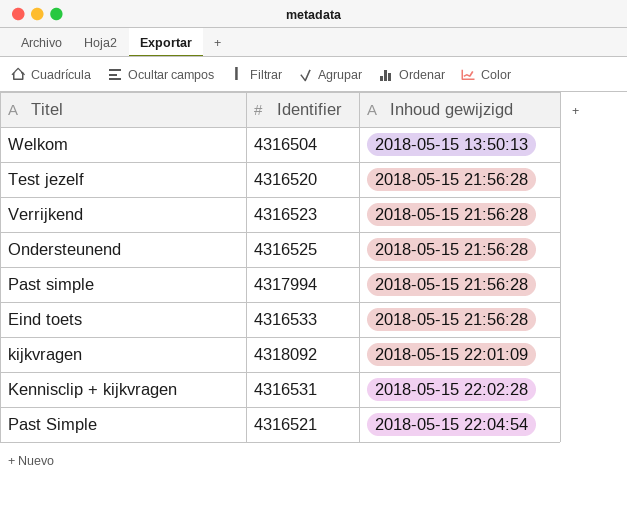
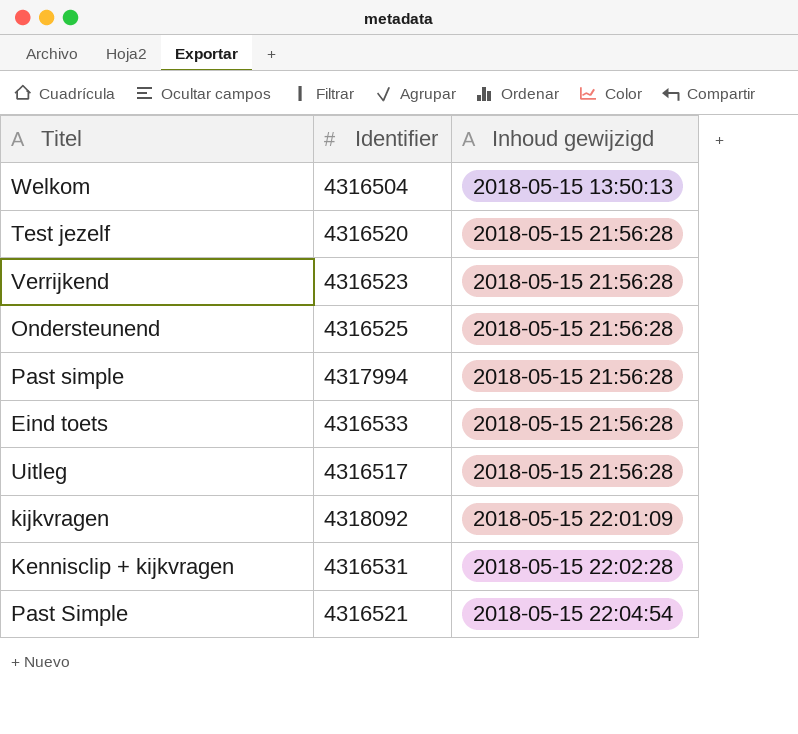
row Uitleg: none -> 4316517 | 2018-05-15 21:56:28

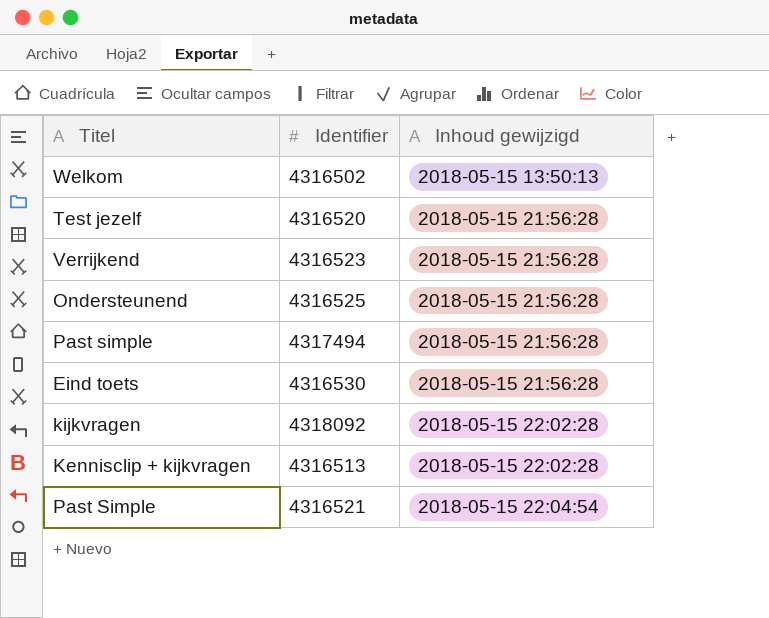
row Uitleg: 4316517 | 2018-05-15 21:56:28 -> none
Welkom | Identifier: 4316504 -> 4316502
Past simple | Identifier: 4317994 -> 4317494
Eind toets | Identifier: 4316533 -> 4316530
kijkvragen | Inhoud gewijzigd: 2018-05-15 22:01:09 -> 2018-05-15 22:02:28
Kennisclip + kijkvragen | Identifier: 4316531 -> 4316513

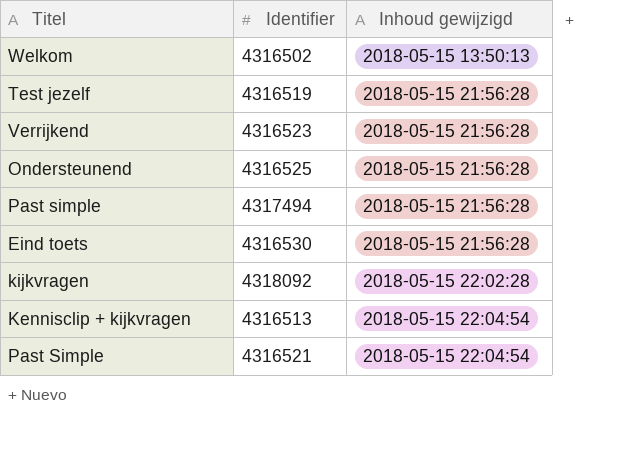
Test jezelf | Identifier: 4316520 -> 4316519
Kennisclip + kijkvragen | Inhoud gewijzigd: 2018-05-15 22:02:28 -> 2018-05-15 22:04:54

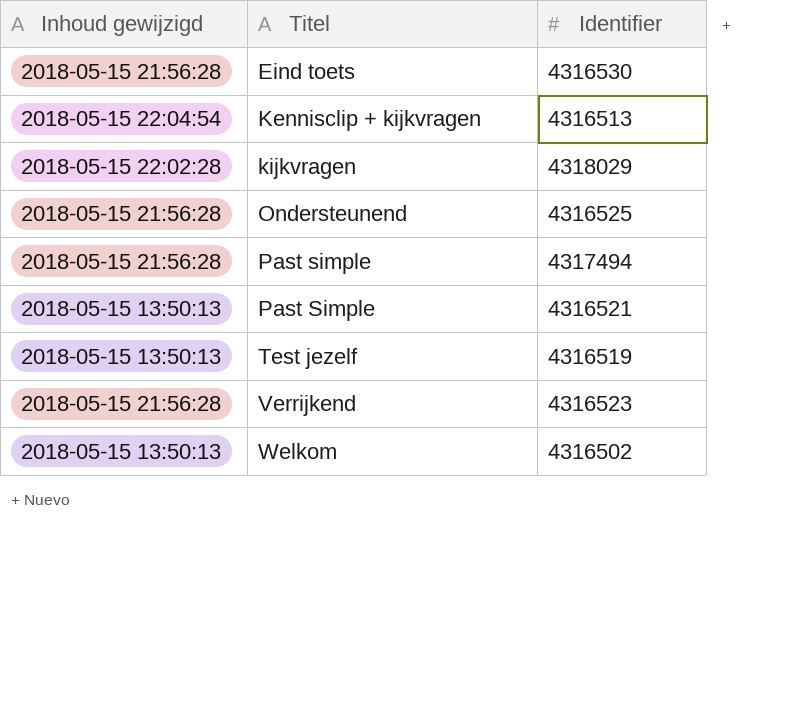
row order: Inhoud gewijzigd ascending -> Titel ascending
column Inhoud gewijzigd | position: 3 -> 1
kijkvragen | Identifier: 4318092 -> 4318029
Past Simple | Inhoud gewijzigd: 2018-05-15 22:04:54 -> 2018-05-15 13:50:13
Test jezelf | Inhoud gewijzigd: 2018-05-15 21:56:28 -> 2018-05-15 13:50:13

